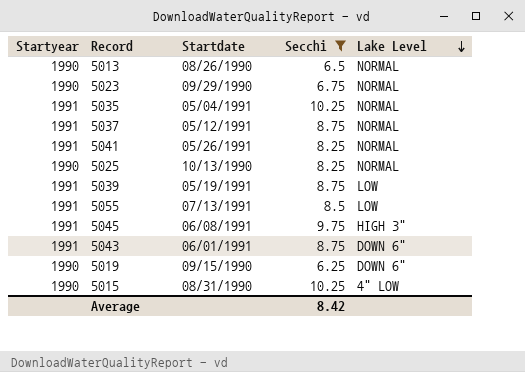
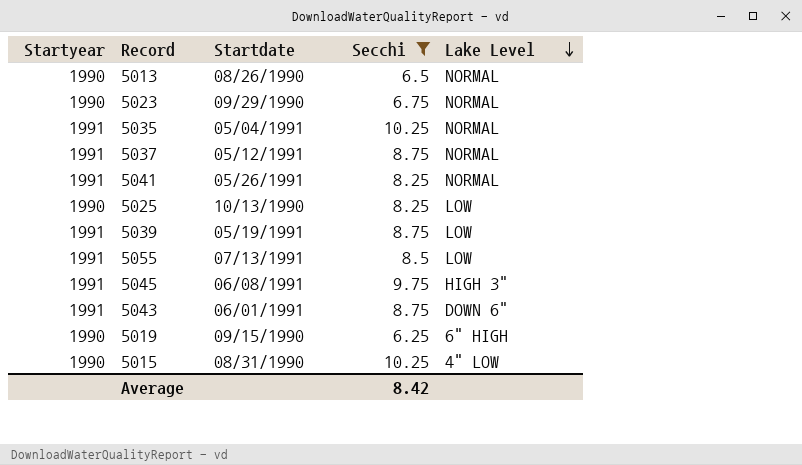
5025 | Lake Level: NORMAL -> LOW
5019 | Lake Level: DOWN 6" -> 6" HIGH

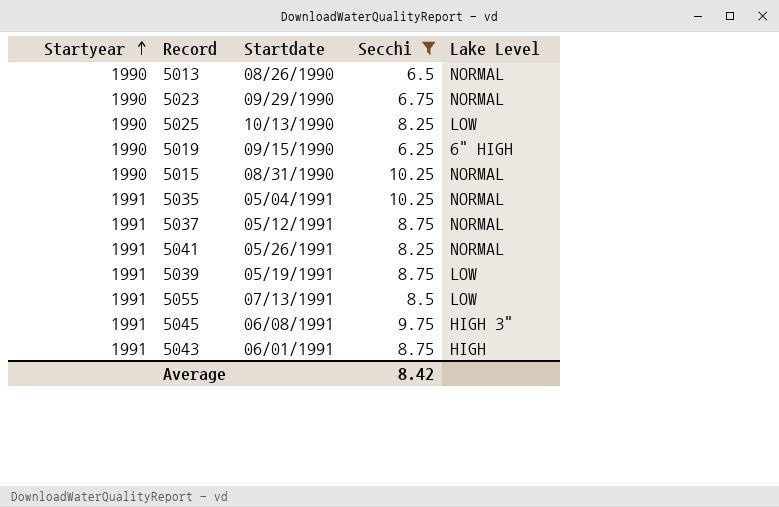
row order: Lake Level descending -> Startyear ascending
5015 | Lake Level: 4" LOW -> NORMAL
5043 | Lake Level: DOWN 6" -> HIGH

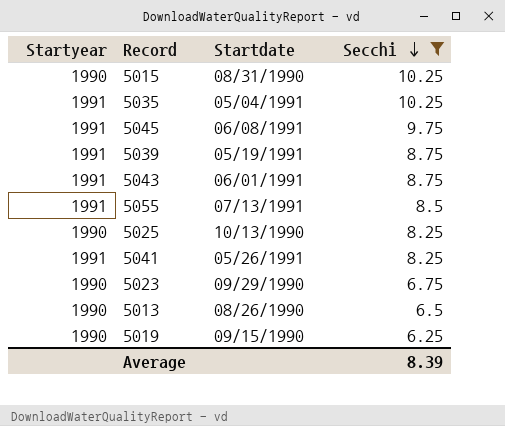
row order: Startyear ascending -> Secchi descending
column Lake Level | position: 5 -> none
row 5037: 1991 | 05/12/1991 | 8.75 | NORMAL -> none
Average | Secchi: 8.42 -> 8.39

